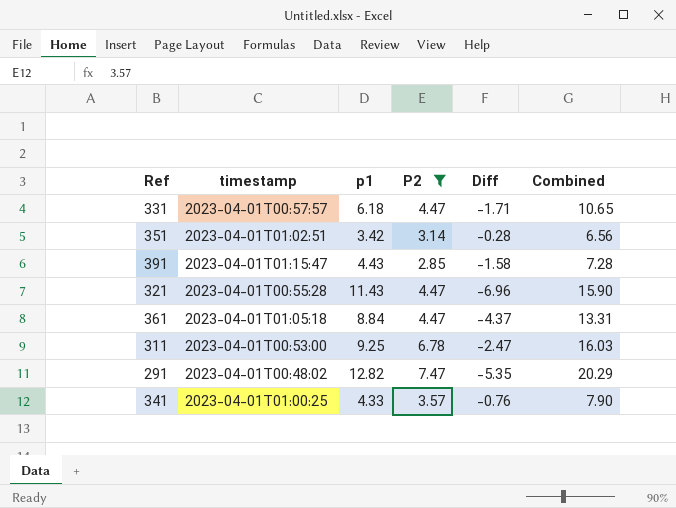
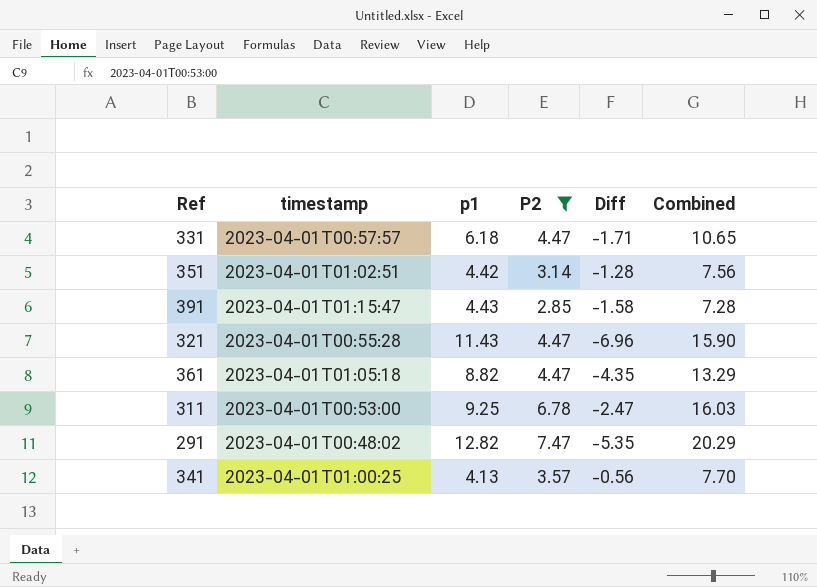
351 | p1: 3.42 -> 4.42
351 | Diff: -0.28 -> -1.28
351 | Combined: 6.56 -> 7.56
361 | p1: 8.84 -> 8.82
361 | Diff: -4.37 -> -4.35
361 | Combined: 13.31 -> 13.29
341 | p1: 4.33 -> 4.13
341 | Diff: -0.76 -> -0.56
341 | Combined: 7.90 -> 7.70

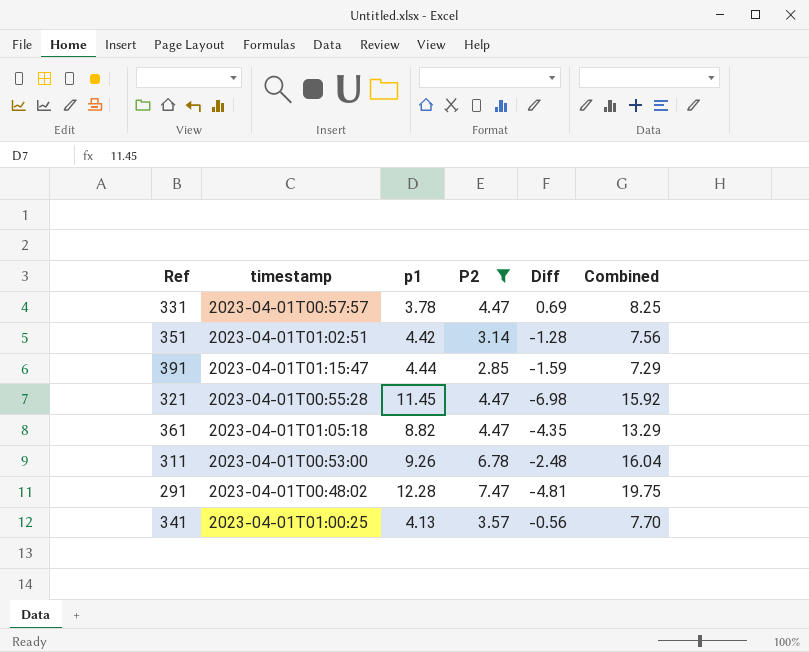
331 | p1: 6.18 -> 3.78
331 | Diff: -1.71 -> 0.69
331 | Combined: 10.65 -> 8.25
391 | p1: 4.43 -> 4.44
391 | Diff: -1.58 -> -1.59
391 | Combined: 7.28 -> 7.29
321 | p1: 11.43 -> 11.45
321 | Diff: -6.96 -> -6.98
321 | Combined: 15.90 -> 15.92
311 | p1: 9.25 -> 9.26
311 | Diff: -2.47 -> -2.48
311 | Combined: 16.03 -> 16.04
291 | p1: 12.82 -> 12.28
291 | Diff: -5.35 -> -4.81
291 | Combined: 20.29 -> 19.75

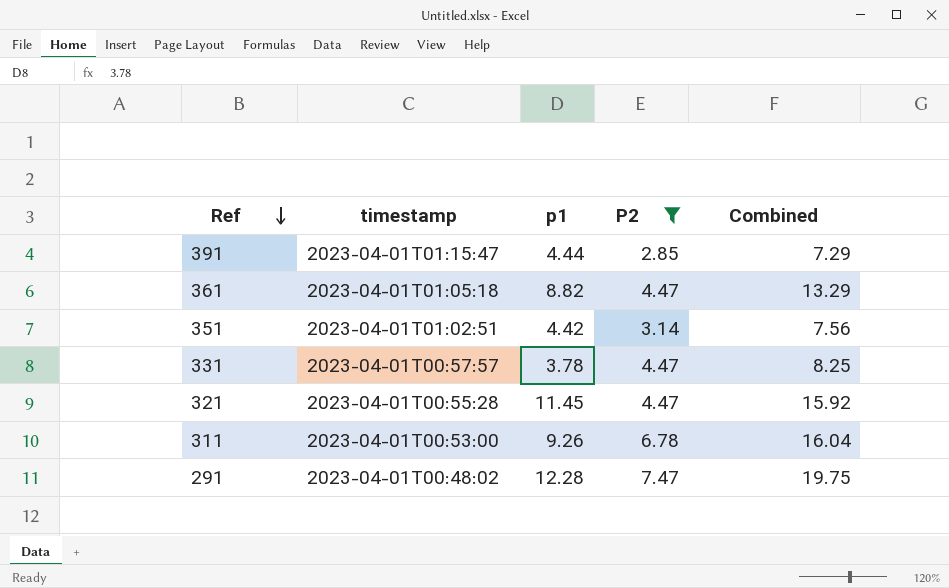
row order: none -> Ref descending
column Diff | formula: [P2] - [p1] -> none
row 341: 2023-04-01T01:00:25 | 4.13 | 3.57 | -0.56 | 7.70 -> none

